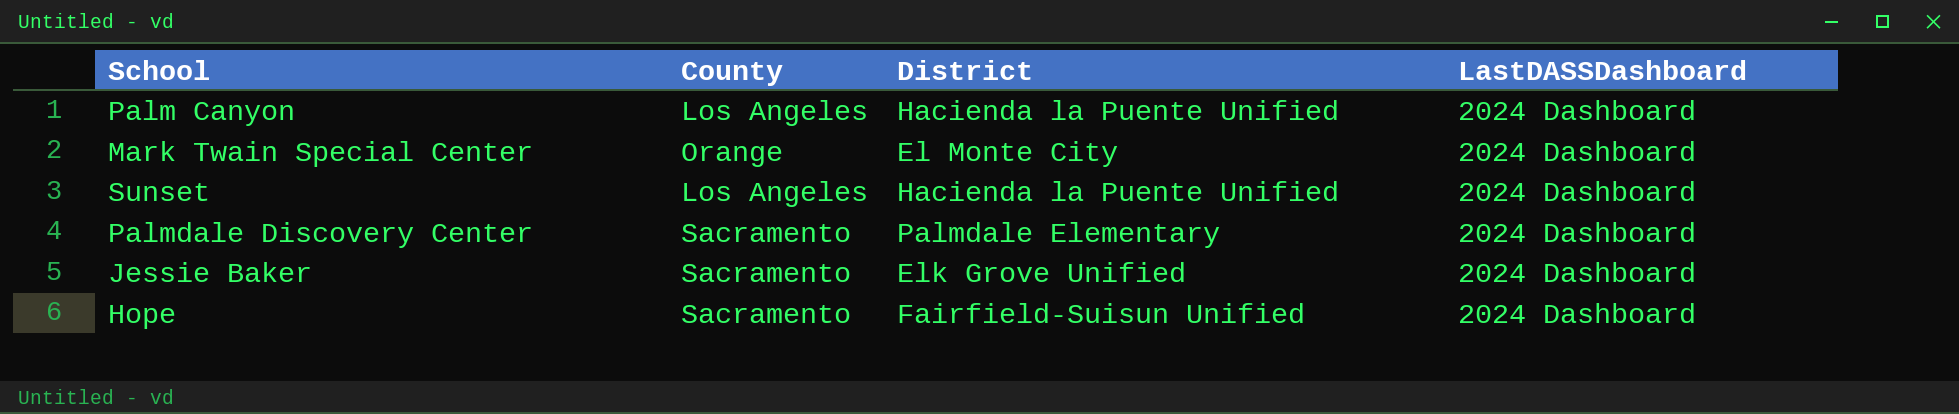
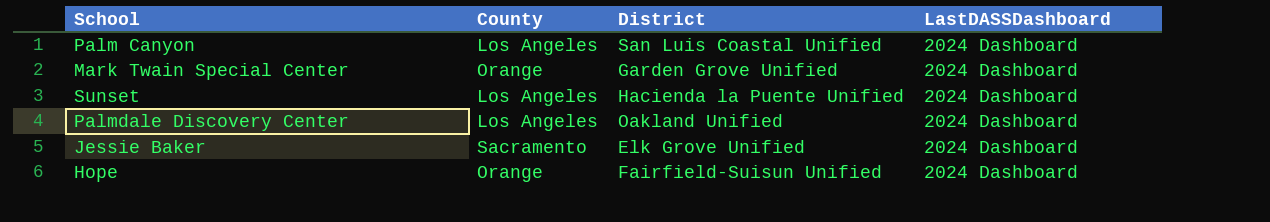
Palm Canyon | District: Hacienda la Puente Unified -> San Luis Coastal Unified
Mark Twain Special Center | District: El Monte City -> Garden Grove Unified
Palmdale Discovery Center | County: Sacramento -> Los Angeles
Palmdale Discovery Center | District: Palmdale Elementary -> Oakland Unified
Hope | County: Sacramento -> Orange

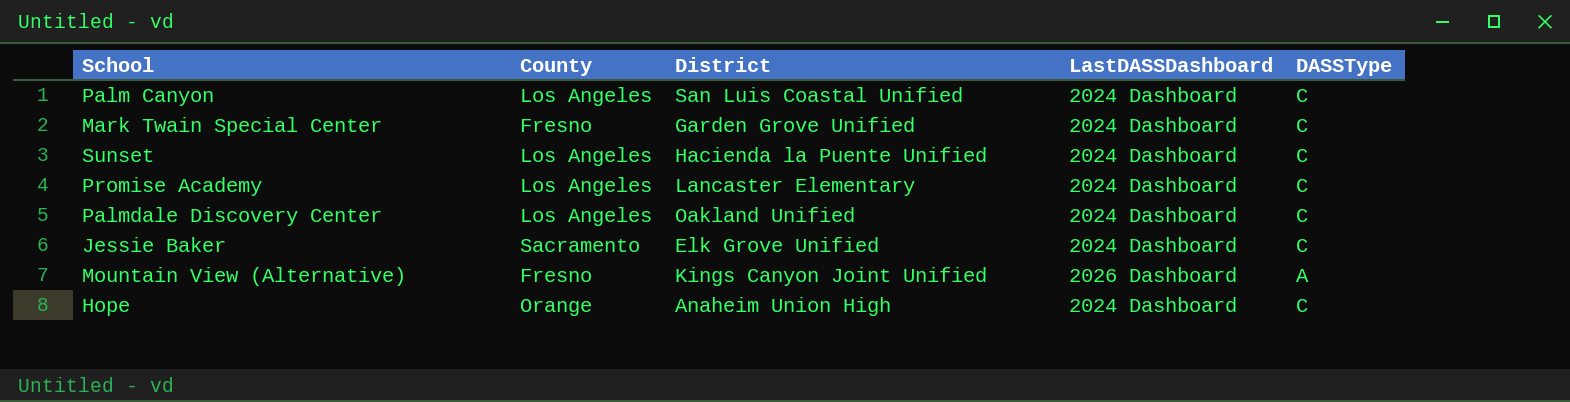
column DASSType | position: none -> 5
Mark Twain Special Center | County: Orange -> Fresno
row Promise Academy: none -> Los Angeles | Lancaster Elementary | 2024 Dashboard | C
row Mountain View (Alternative): none -> Fresno | Kings Canyon Joint Unified | 2026 Dashboard | A
Hope | District: Fairfield-Suisun Unified -> Anaheim Union High

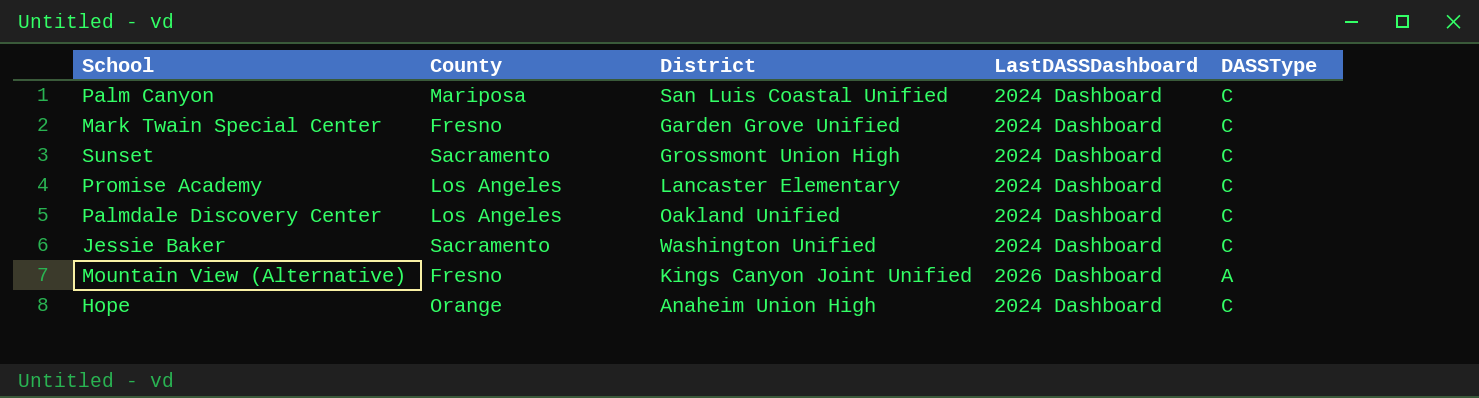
Palm Canyon | County: Los Angeles -> Mariposa
Sunset | County: Los Angeles -> Sacramento
Sunset | District: Hacienda la Puente Unified -> Grossmont Union High
Jessie Baker | District: Elk Grove Unified -> Washington Unified

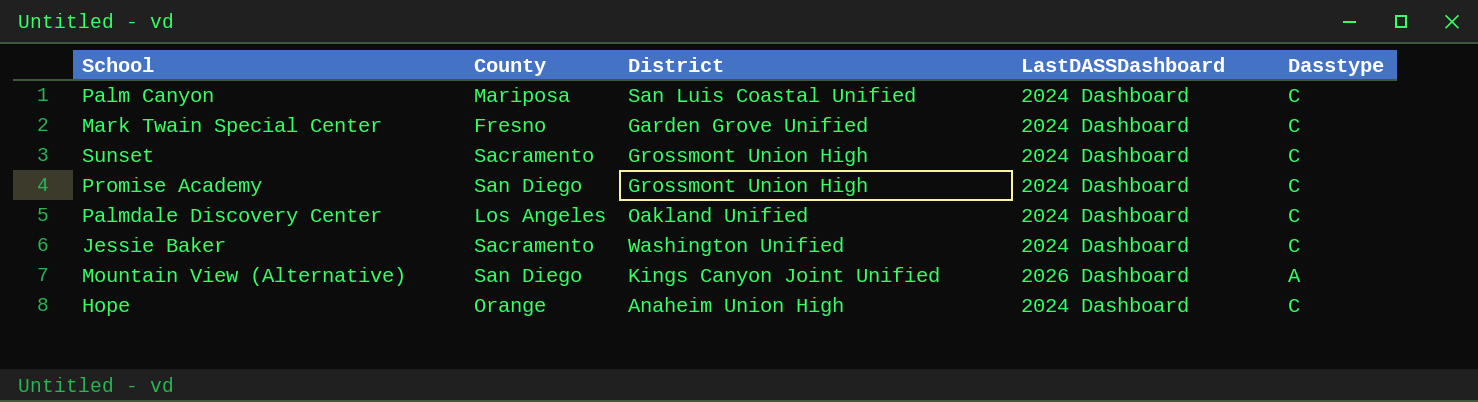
column name: DASSType -> Dasstype
Promise Academy | County: Los Angeles -> San Diego
Promise Academy | District: Lancaster Elementary -> Grossmont Union High
Mountain View (Alternative) | County: Fresno -> San Diego

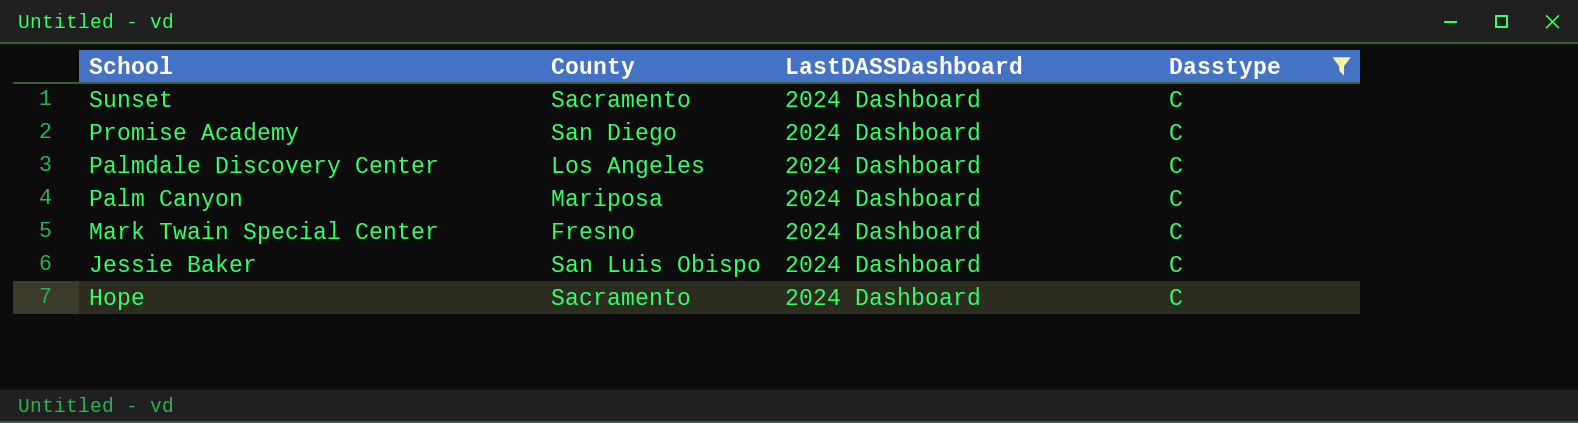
filter: none -> Dasstype = C
row order: none -> School descending
column District | position: 3 -> none
Jessie Baker | County: Sacramento -> San Luis Obispo
Hope | County: Orange -> Sacramento

